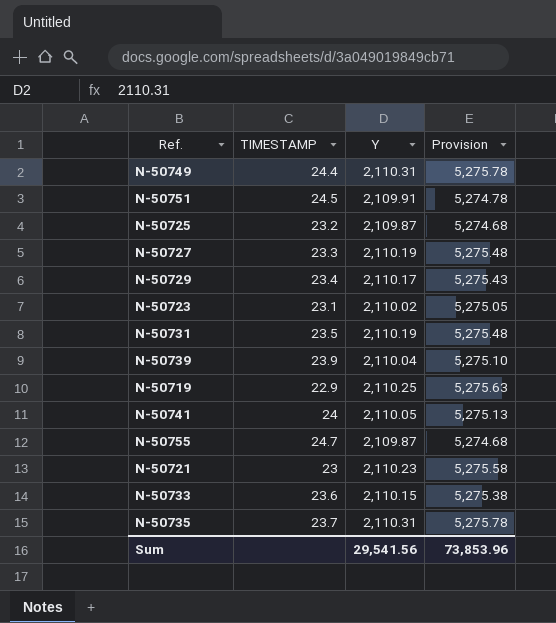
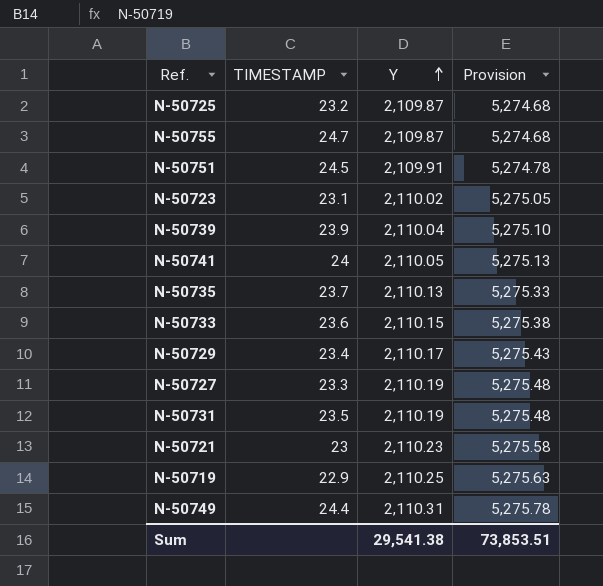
row order: none -> Y ascending
N-50735 | Y: 2,110.31 -> 2,110.13
N-50735 | Provision: 5,275.78 -> 5,275.33
Sum | Y: 29,541.56 -> 29,541.38
Sum | Provision: 73,853.96 -> 73,853.51

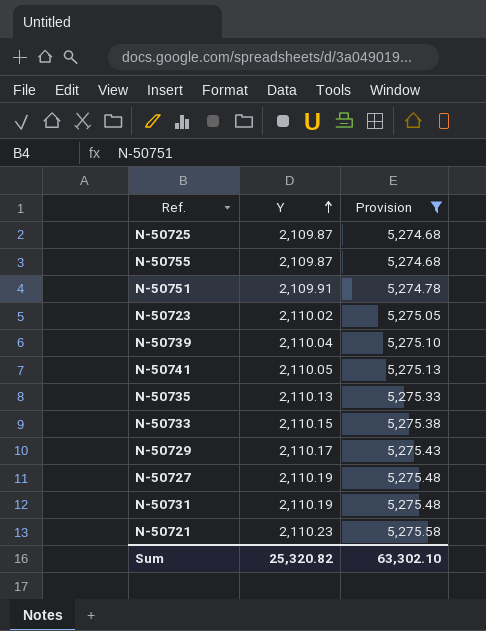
filter: none -> Provision <= 5,275.58
column TIMESTAMP | position: 2 -> none
Sum | Y: 29,541.38 -> 25,320.82
Sum | Provision: 73,853.51 -> 63,302.10

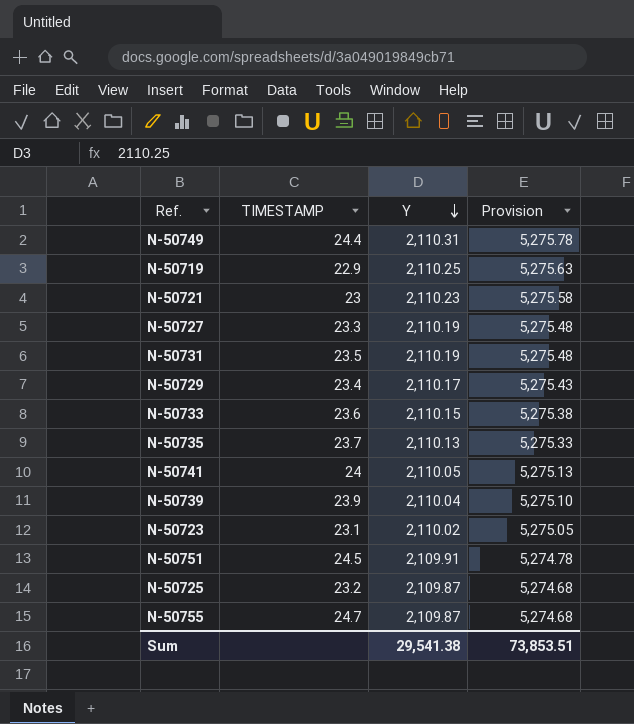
filter: Provision <= 5,275.58 -> none
row order: Y ascending -> Y descending
column TIMESTAMP | position: none -> 2
Sum | Y: 25,320.82 -> 29,541.38
Sum | Provision: 63,302.10 -> 73,853.51

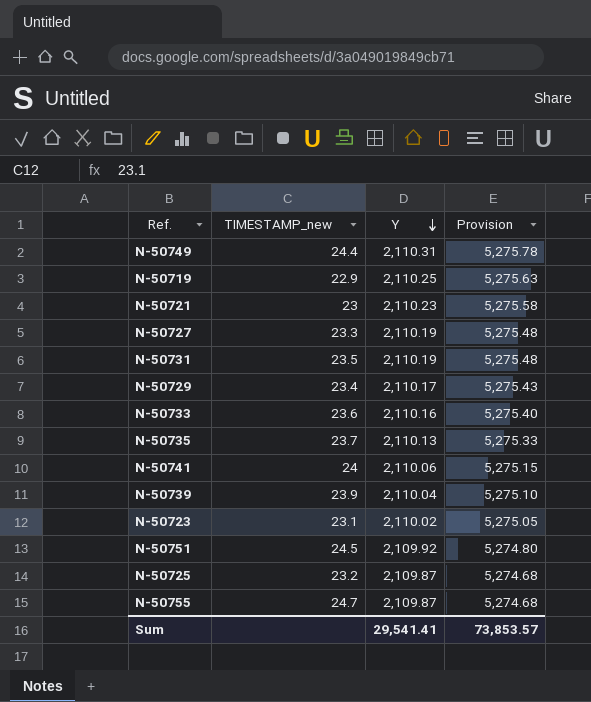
column name: TIMESTAMP -> TIMESTAMP_new
N-50733 | Y: 2,110.15 -> 2,110.16
N-50733 | Provision: 5,275.38 -> 5,275.40
N-50741 | Y: 2,110.05 -> 2,110.06
N-50741 | Provision: 5,275.13 -> 5,275.15
N-50751 | Y: 2,109.91 -> 2,109.92
N-50751 | Provision: 5,274.78 -> 5,274.80
Sum | Y: 29,541.38 -> 29,541.41
Sum | Provision: 73,853.51 -> 73,853.57

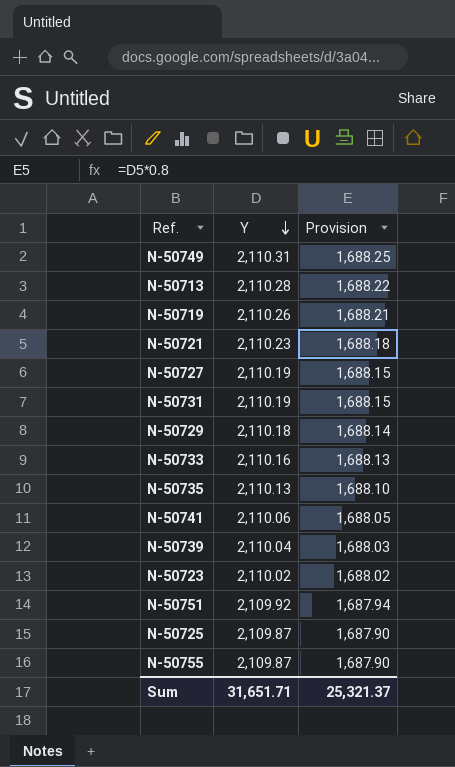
column TIMESTAMP_new | position: 2 -> none
column Provision | formula: [Y] * 2.5 -> [Y] * 0.8
row N-50713: none -> 2,110.28 | 1,688.22
N-50719 | Y: 2,110.25 -> 2,110.26
N-50729 | Y: 2,110.17 -> 2,110.18
Sum | Y: 29,541.41 -> 31,651.71
Sum | Provision: 73,853.57 -> 25,321.37

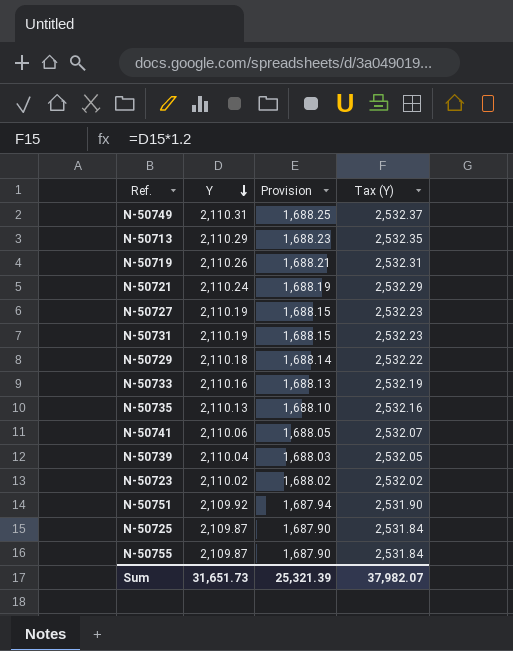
column Tax (Y) | formula: none -> [Y] * 1.2
N-50713 | Y: 2,110.28 -> 2,110.29
N-50713 | Provision: 1,688.22 -> 1,688.23
N-50721 | Y: 2,110.23 -> 2,110.24
N-50721 | Provision: 1,688.18 -> 1,688.19
Sum | Y: 31,651.71 -> 31,651.73
Sum | Provision: 25,321.37 -> 25,321.39

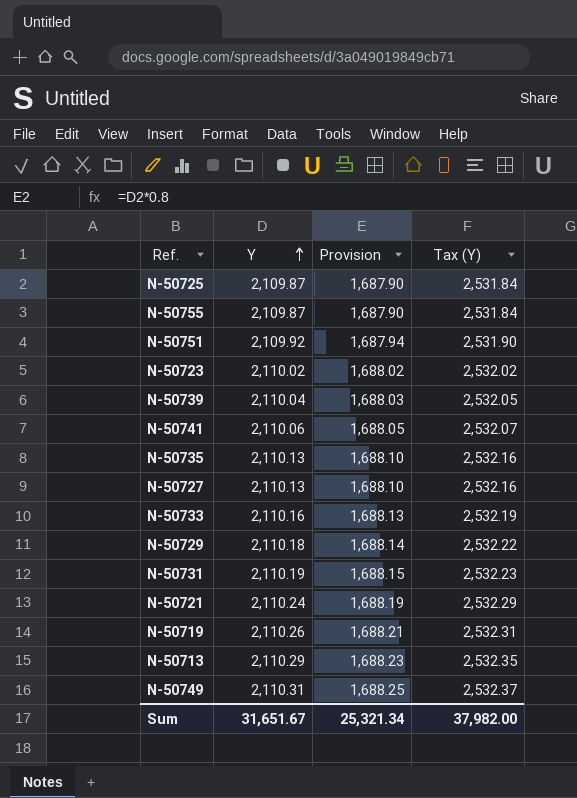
row order: Y descending -> Y ascending
N-50727 | Y: 2,110.19 -> 2,110.13
N-50727 | Provision: 1,688.15 -> 1,688.10
N-50727 | Tax (Y): 2,532.23 -> 2,532.16
Sum | Y: 31,651.73 -> 31,651.67
Sum | Provision: 25,321.39 -> 25,321.34
Sum | Tax (Y): 37,982.07 -> 37,982.00

